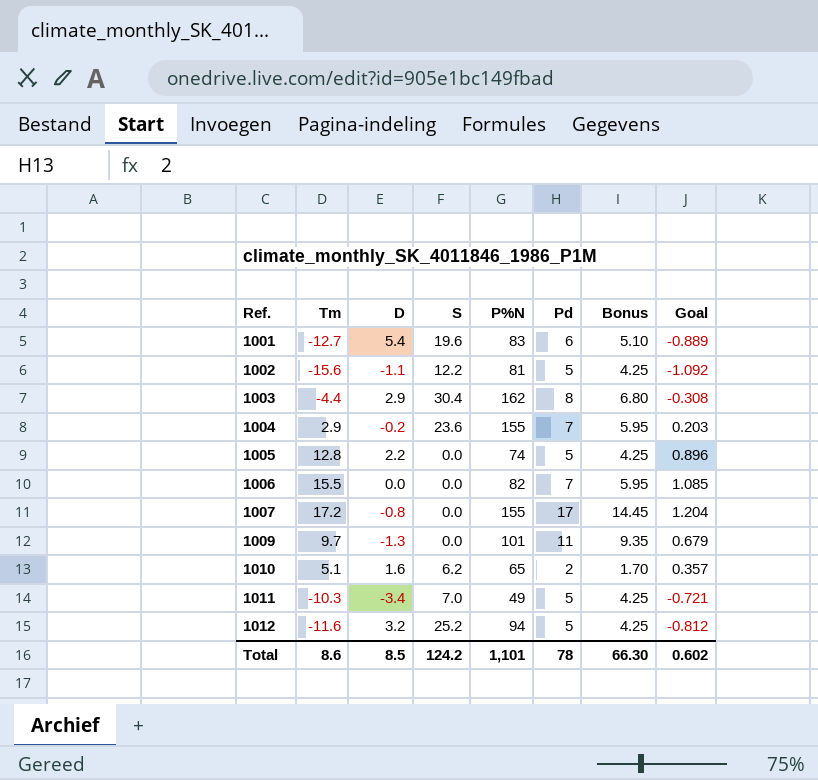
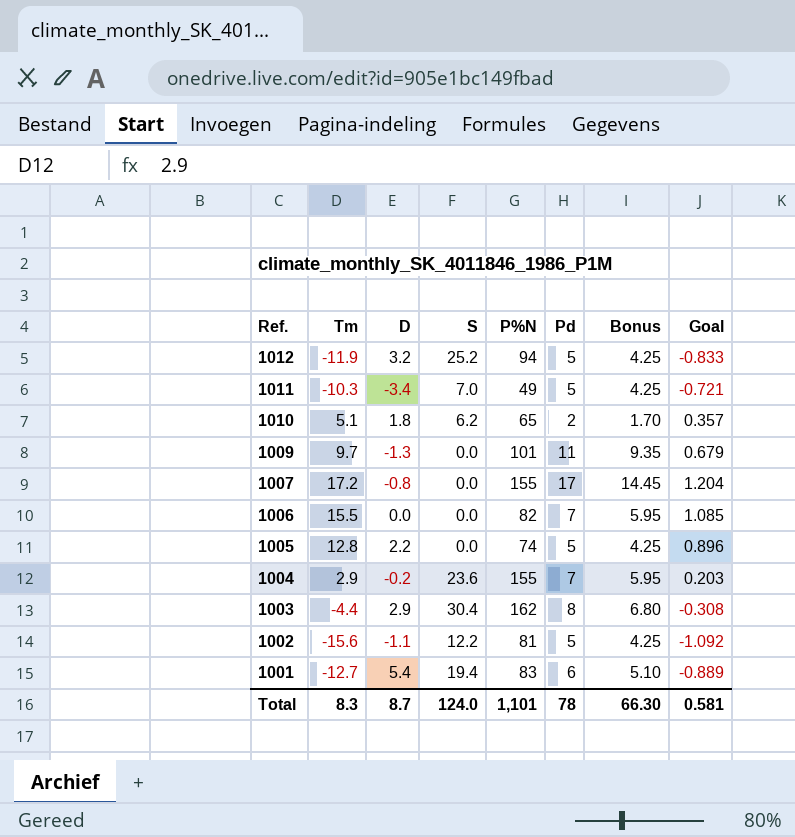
row order: Ref. ascending -> Ref. descending
1012 | Tm: -11.6 -> -11.9
1012 | Goal: -0.812 -> -0.833
1010 | D: 1.6 -> 1.8
1001 | S: 19.6 -> 19.4
Total | Tm: 8.6 -> 8.3
Total | D: 8.5 -> 8.7
Total | S: 124.2 -> 124.0
Total | Goal: 0.602 -> 0.581

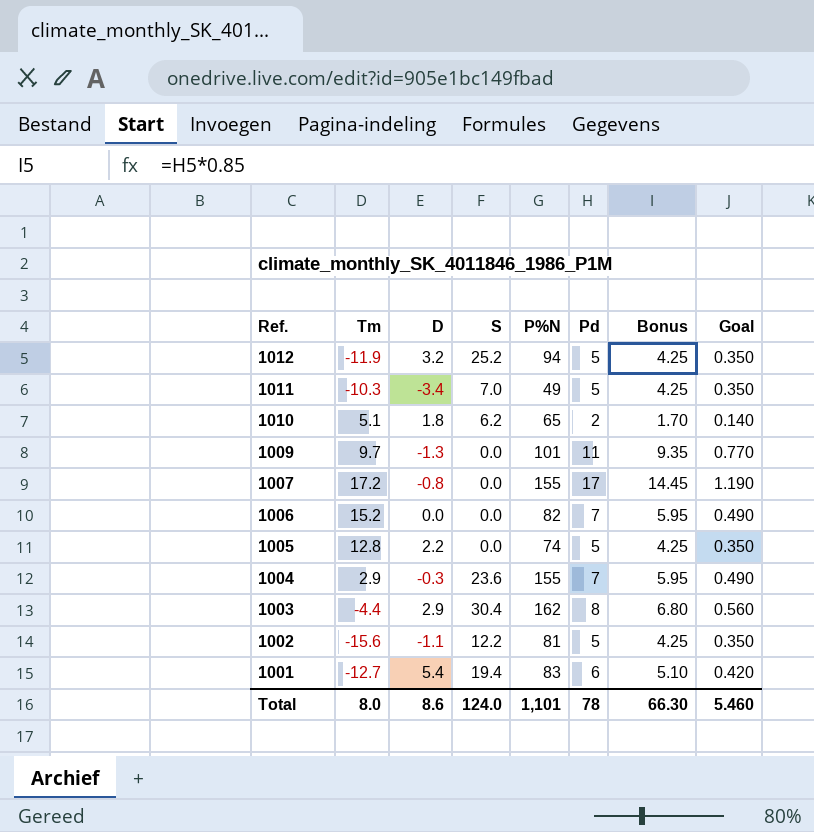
column Goal | formula: [Tm] * 0.07 -> [Pd] * 0.07
1006 | Tm: 15.5 -> 15.2
1004 | D: -0.2 -> -0.3
Total | Tm: 8.3 -> 8.0
Total | D: 8.7 -> 8.6
Total | Goal: 0.581 -> 5.460

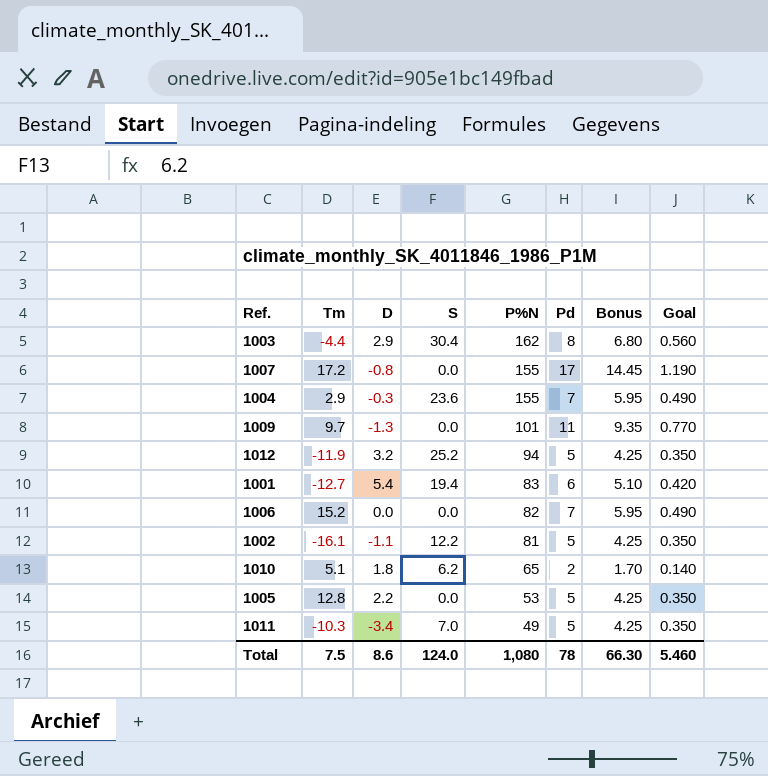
row order: Ref. descending -> P%N descending
1002 | Tm: -15.6 -> -16.1
1005 | P%N: 74 -> 53
Total | Tm: 8.0 -> 7.5
Total | P%N: 1,101 -> 1,080

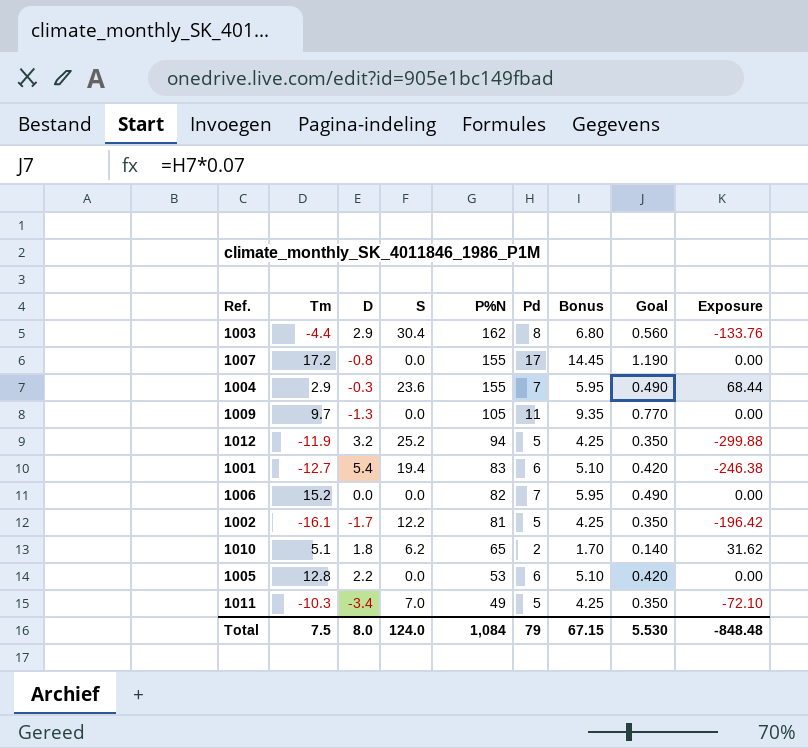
column Exposure | formula: none -> [Tm] * [S]
1009 | P%N: 101 -> 105
1002 | D: -1.1 -> -1.7
1005 | Pd: 5 -> 6
1005 | Bonus: 4.25 -> 5.10
1005 | Goal: 0.350 -> 0.420
Total | D: 8.6 -> 8.0
Total | P%N: 1,080 -> 1,084
Total | Pd: 78 -> 79
Total | Bonus: 66.30 -> 67.15
Total | Goal: 5.460 -> 5.530

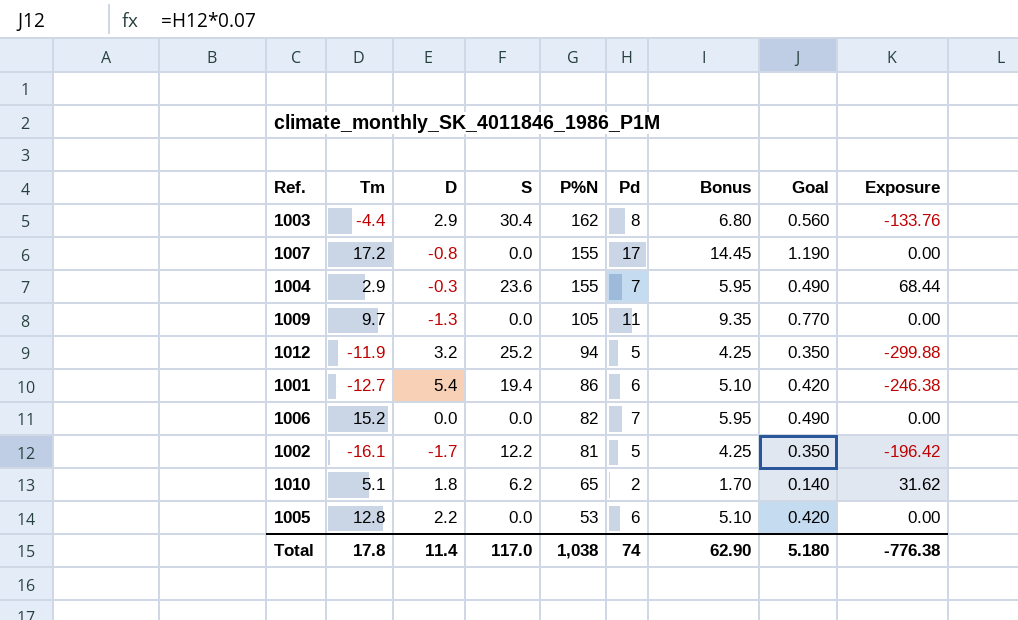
row 1011: -10.3 | -3.4 | 7.0 | 49 | 5 | 4.25 | 0.350 | -72.10 -> none
1001 | P%N: 83 -> 86
Total | Tm: 7.5 -> 17.8
Total | D: 8.0 -> 11.4
Total | S: 124.0 -> 117.0
Total | P%N: 1,084 -> 1,038
Total | Pd: 79 -> 74
Total | Bonus: 67.15 -> 62.90
Total | Goal: 5.530 -> 5.180
Total | Exposure: -848.48 -> -776.38

